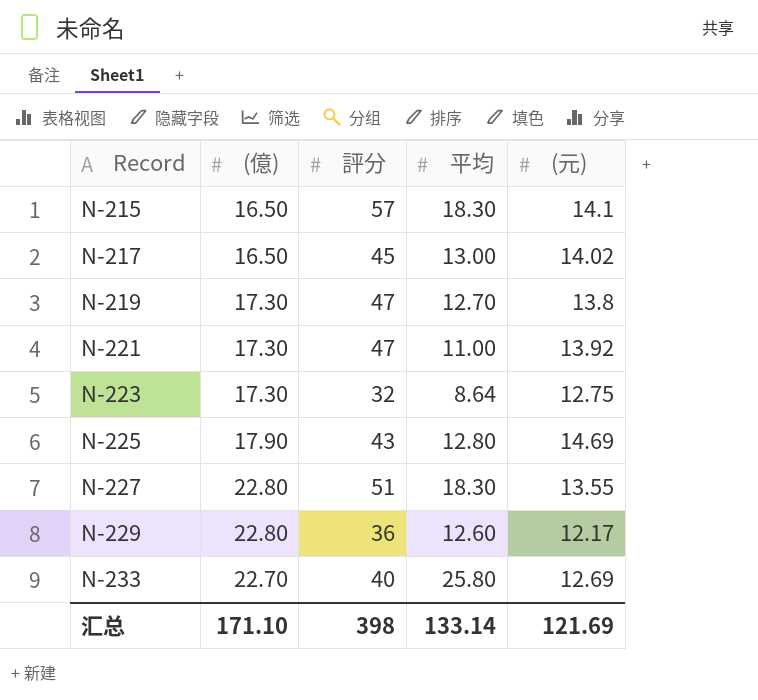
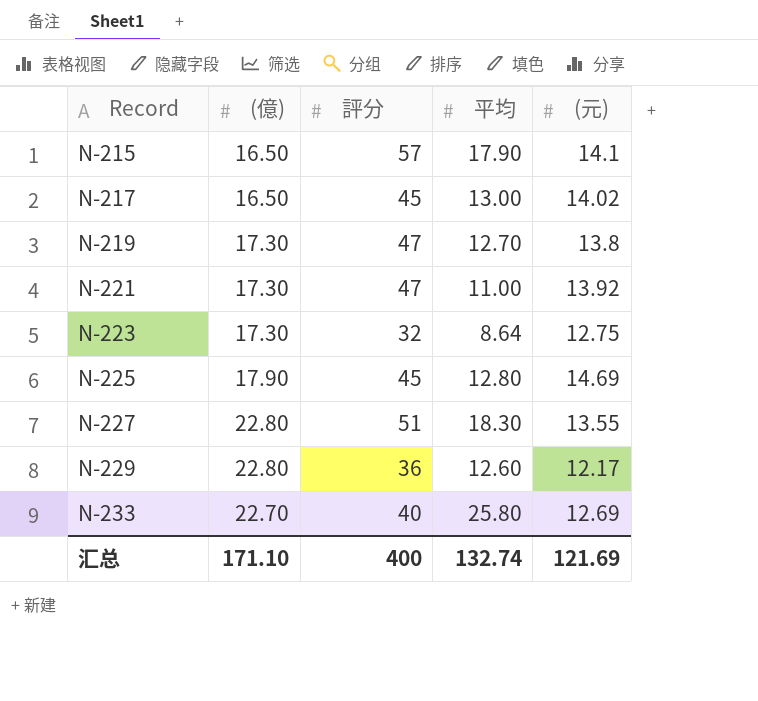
N-215 | 平均: 18.30 -> 17.90
N-225 | 評分: 43 -> 45
汇总 | 評分: 398 -> 400
汇总 | 平均: 133.14 -> 132.74

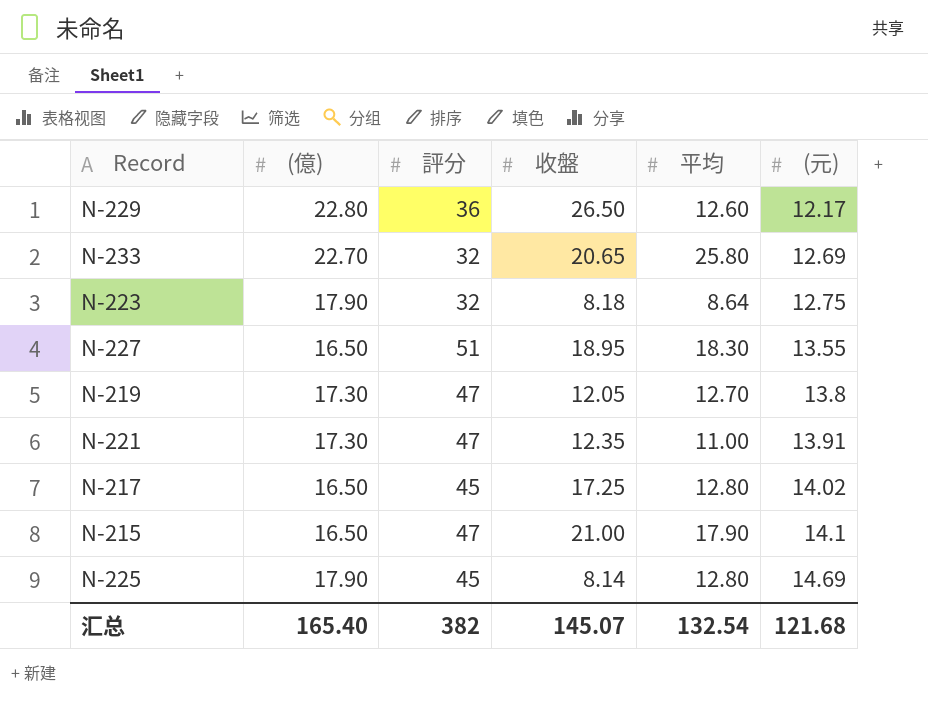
row order: Record ascending -> (元) ascending
column 收盤 | position: none -> 4
N-233 | 評分: 40 -> 32
N-223 | (億): 17.30 -> 17.90
N-227 | (億): 22.80 -> 16.50
N-221 | (元): 13.92 -> 13.91
N-217 | 平均: 13.00 -> 12.80
N-215 | 評分: 57 -> 47
汇总 | (億): 171.10 -> 165.40
汇总 | 評分: 400 -> 382
汇总 | 平均: 132.74 -> 132.54
汇总 | (元): 121.69 -> 121.68

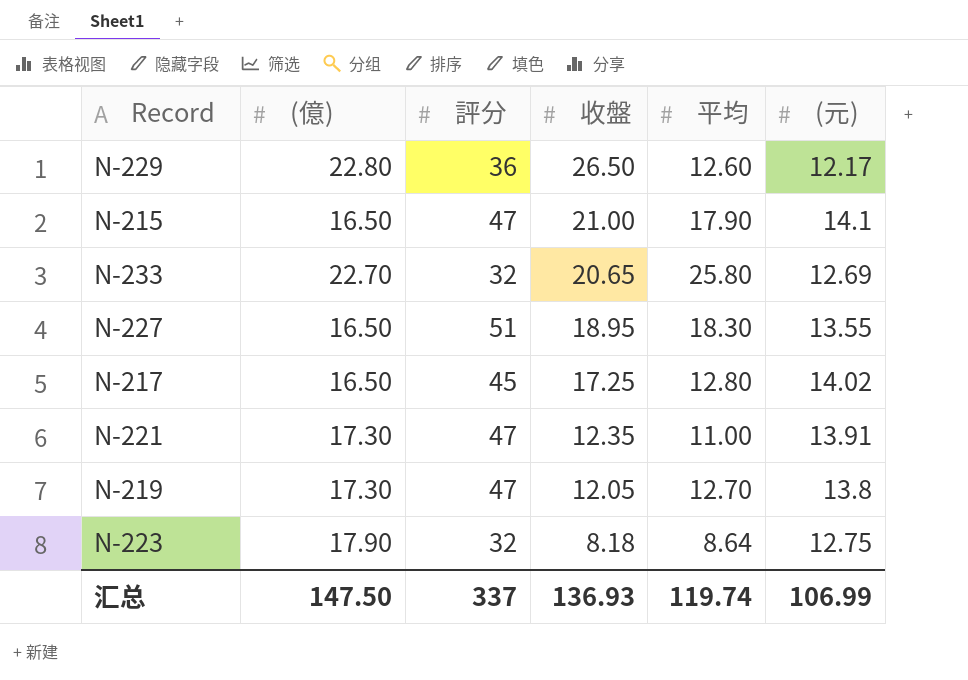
row order: (元) ascending -> 收盤 descending
row N-225: 17.90 | 45 | 8.14 | 12.80 | 14.69 -> none
汇总 | (億): 165.40 -> 147.50
汇总 | 評分: 382 -> 337
汇总 | 收盤: 145.07 -> 136.93
汇总 | 平均: 132.54 -> 119.74
汇总 | (元): 121.68 -> 106.99

